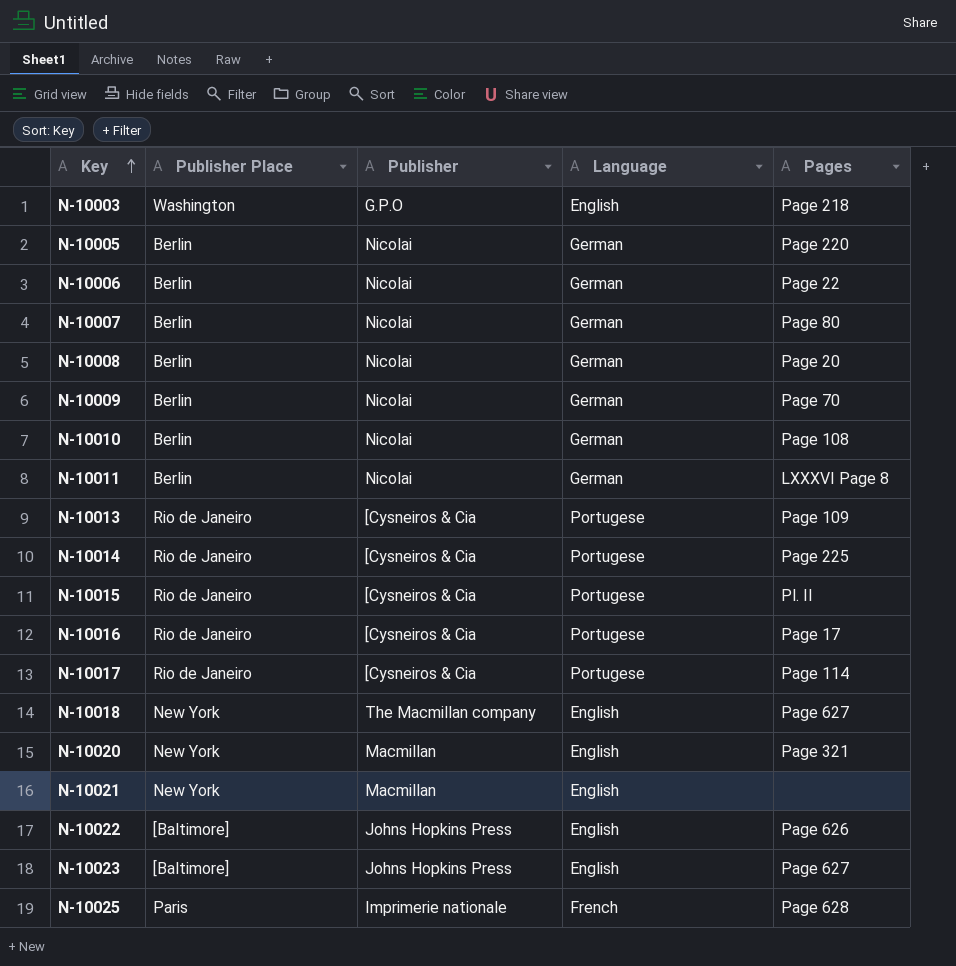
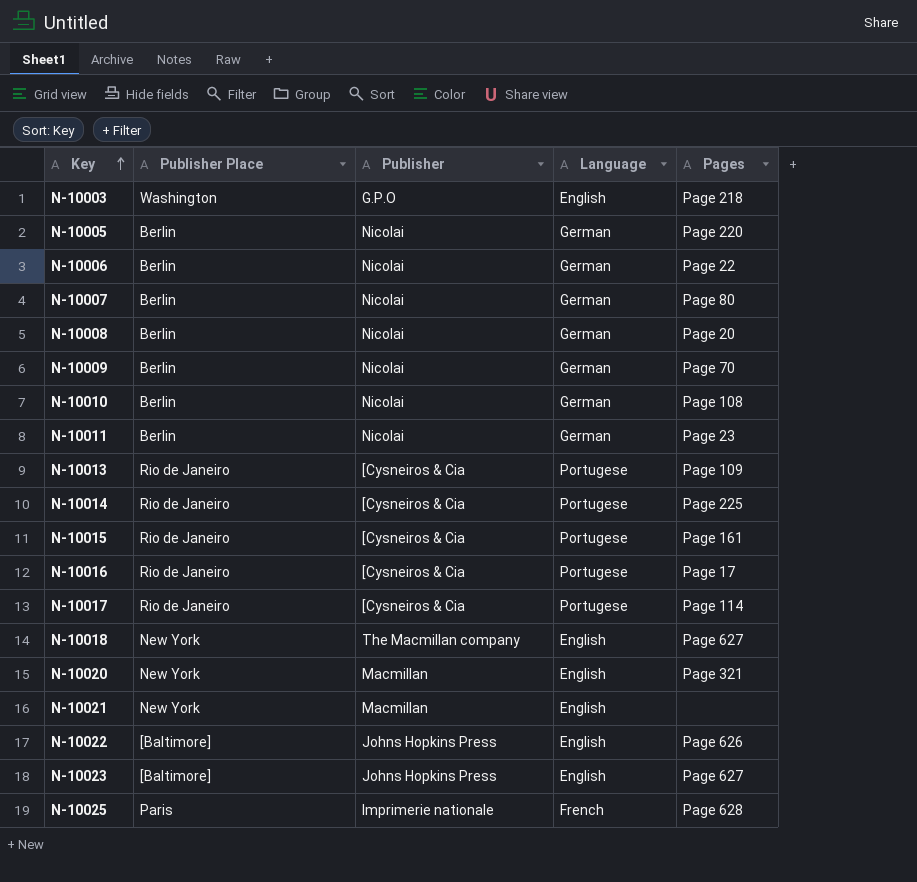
N-10011 | Pages: LXXXVI Page 8 -> Page 23
N-10015 | Pages: Pl. II -> Page 161

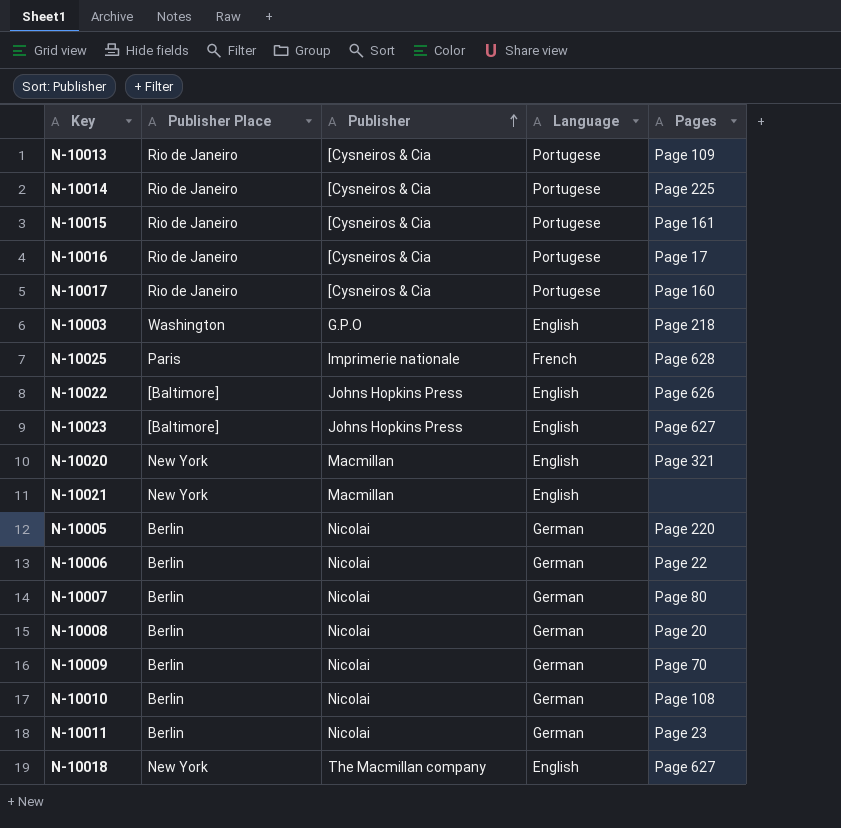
row order: Key ascending -> Publisher ascending
N-10017 | Pages: Page 114 -> Page 160

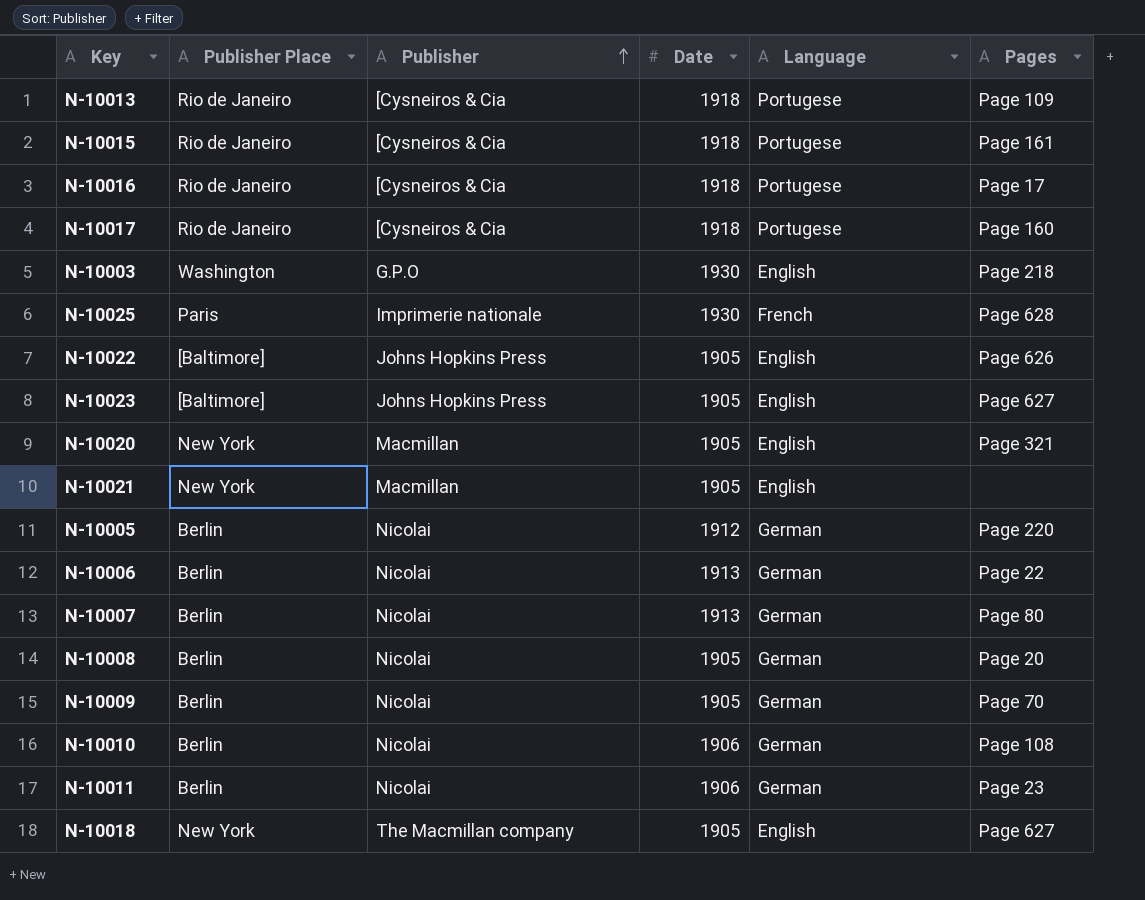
column Date | position: none -> 4
row N-10014: Rio de Janeiro | [Cysneiros & Cia | Portugese | Page 225 -> none

